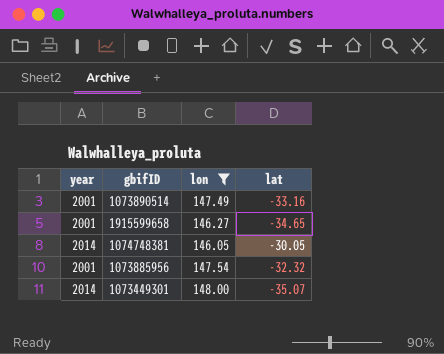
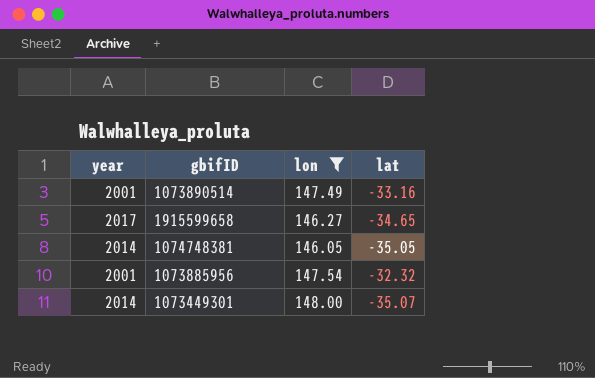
1915599658 | year: 2001 -> 2017
1074748381 | lat: -30.05 -> -35.05

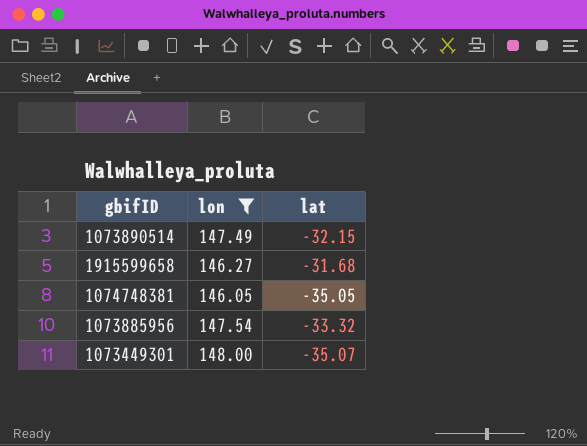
column year | position: 1 -> none
1073890514 | lat: -33.16 -> -32.15
1915599658 | lat: -34.65 -> -31.68
1073885956 | lat: -32.32 -> -33.32

